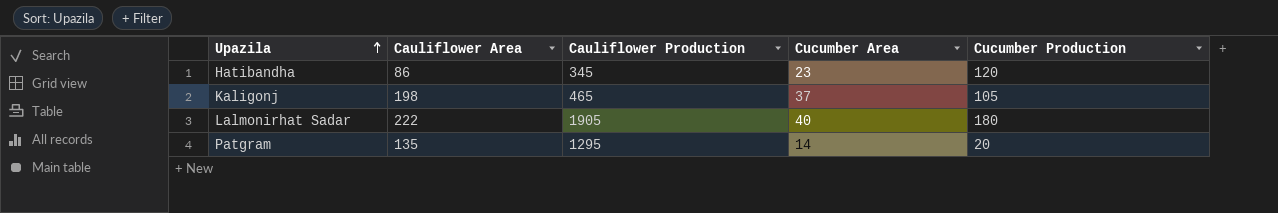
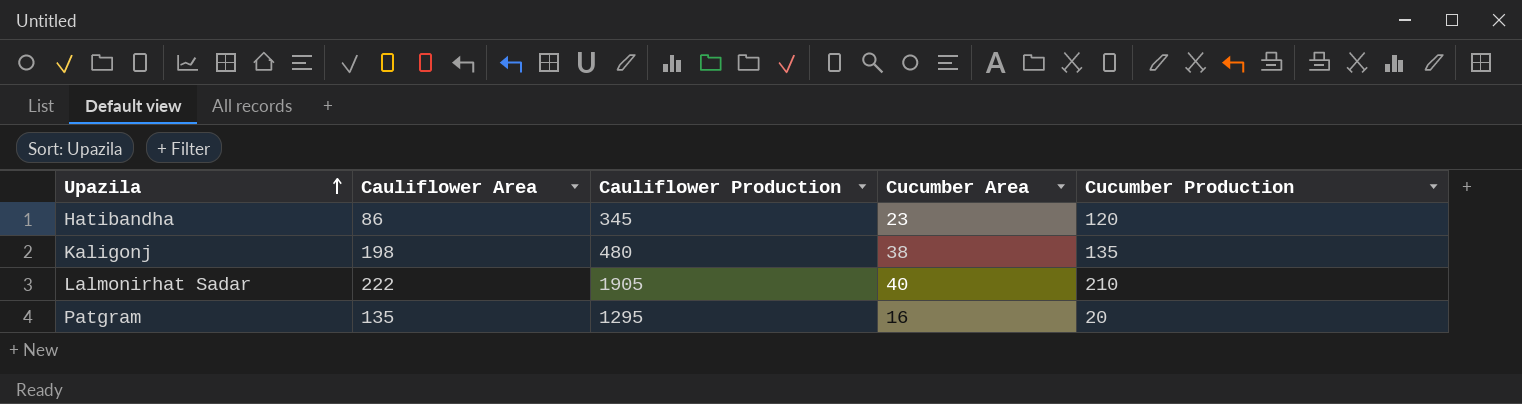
Kaligonj | Cauliflower Production: 465 -> 480
Kaligonj | Cucumber Area: 37 -> 38
Kaligonj | Cucumber Production: 105 -> 135
Lalmonirhat Sadar | Cucumber Production: 180 -> 210
Patgram | Cucumber Area: 14 -> 16

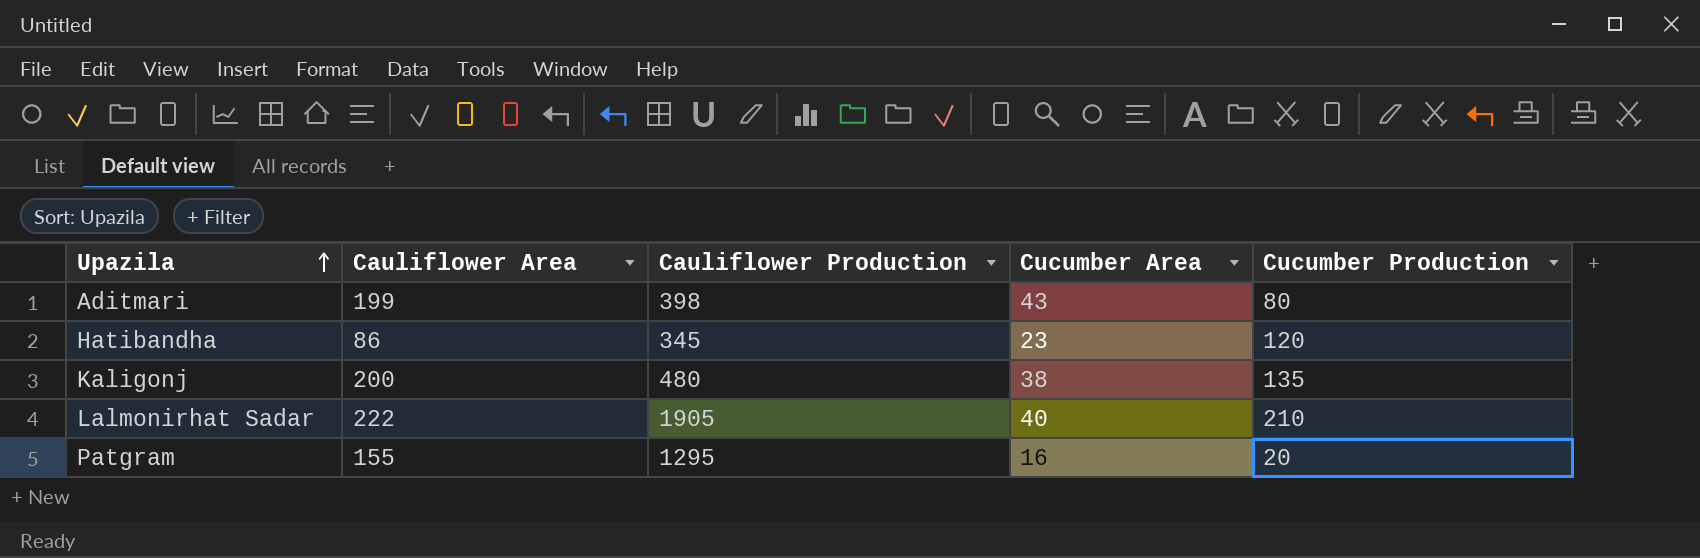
row Aditmari: none -> 199 | 398 | 43 | 80
Kaligonj | Cauliflower Area: 198 -> 200
Patgram | Cauliflower Area: 135 -> 155

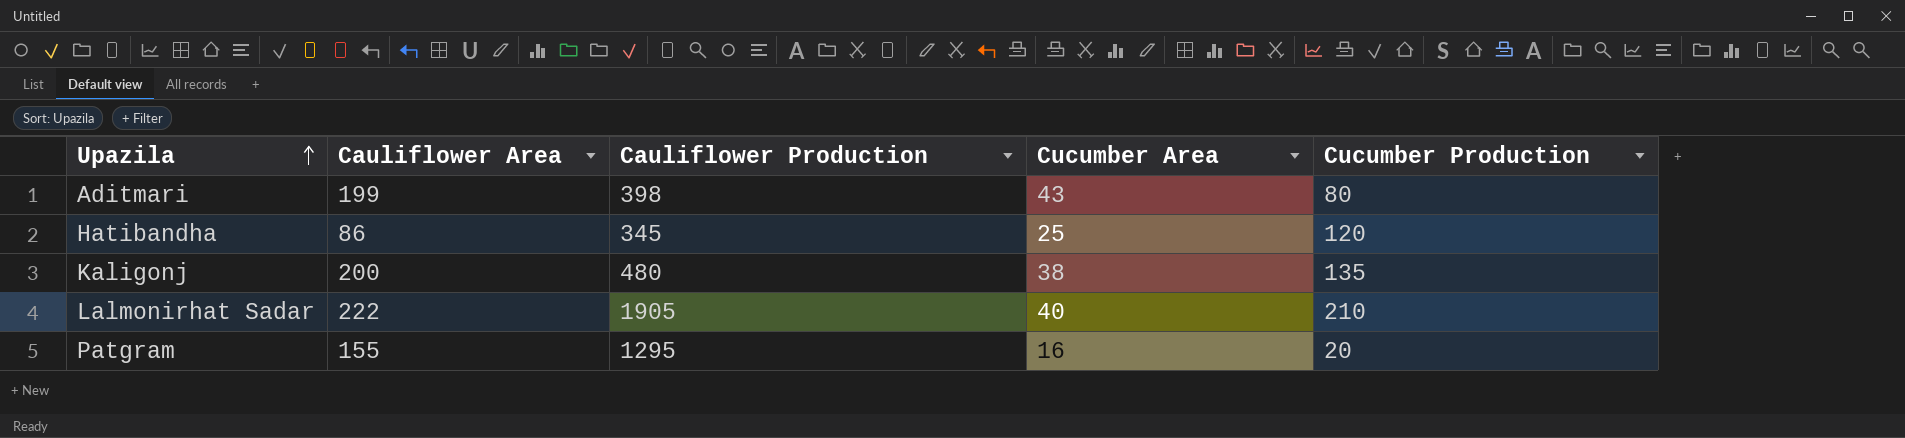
Hatibandha | Cucumber Area: 23 -> 25

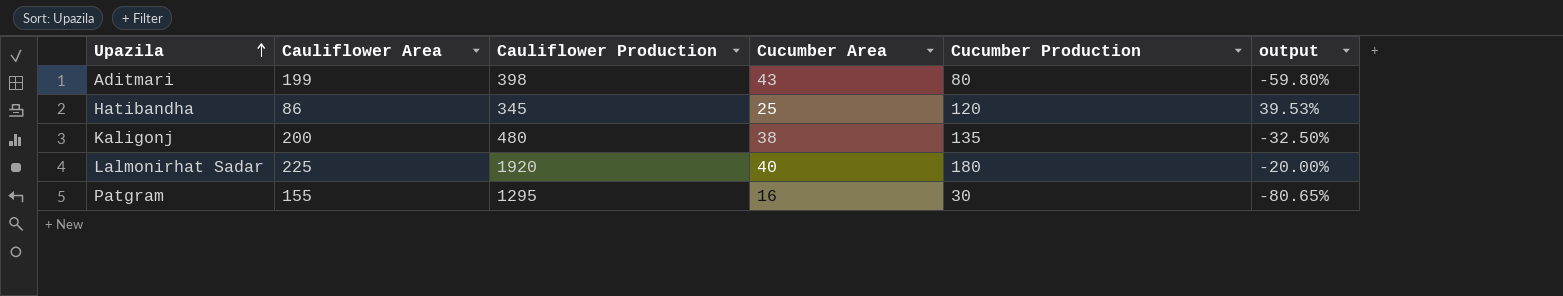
column output | formula: none -> ([Cucumber Production] - [Cauliflower Area]) / [Cauliflower Area]
Lalmonirhat Sadar | Cauliflower Area: 222 -> 225
Lalmonirhat Sadar | Cauliflower Production: 1905 -> 1920
Lalmonirhat Sadar | Cucumber Production: 210 -> 180
Patgram | Cucumber Production: 20 -> 30

